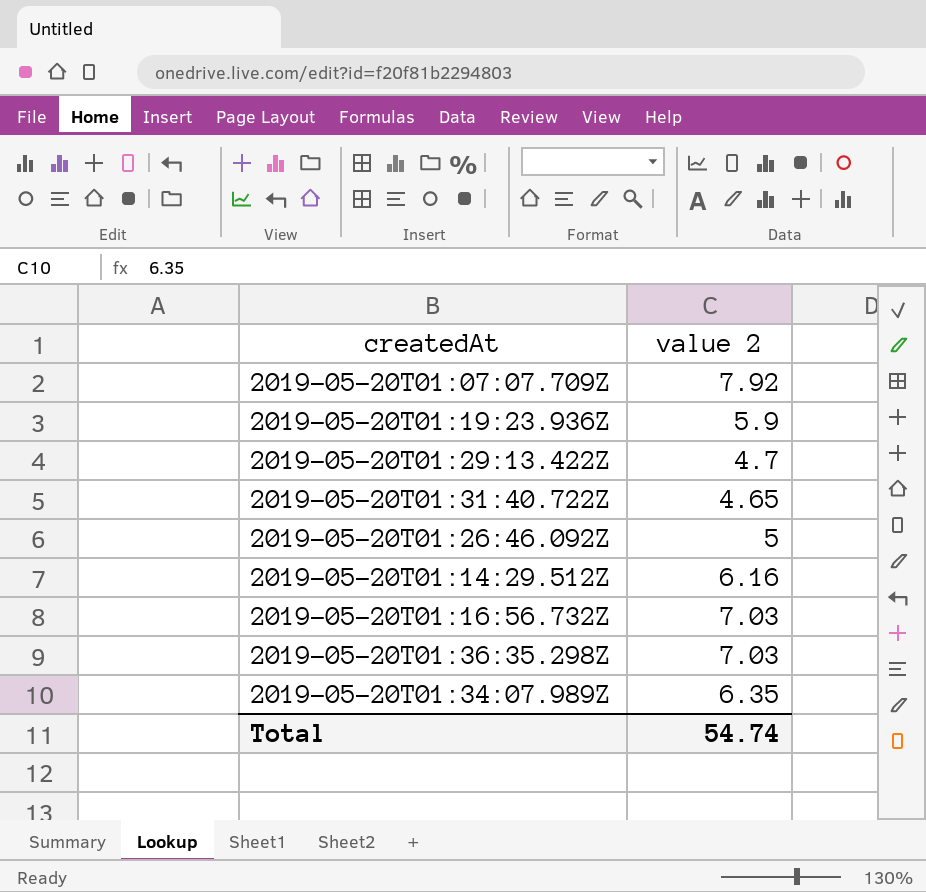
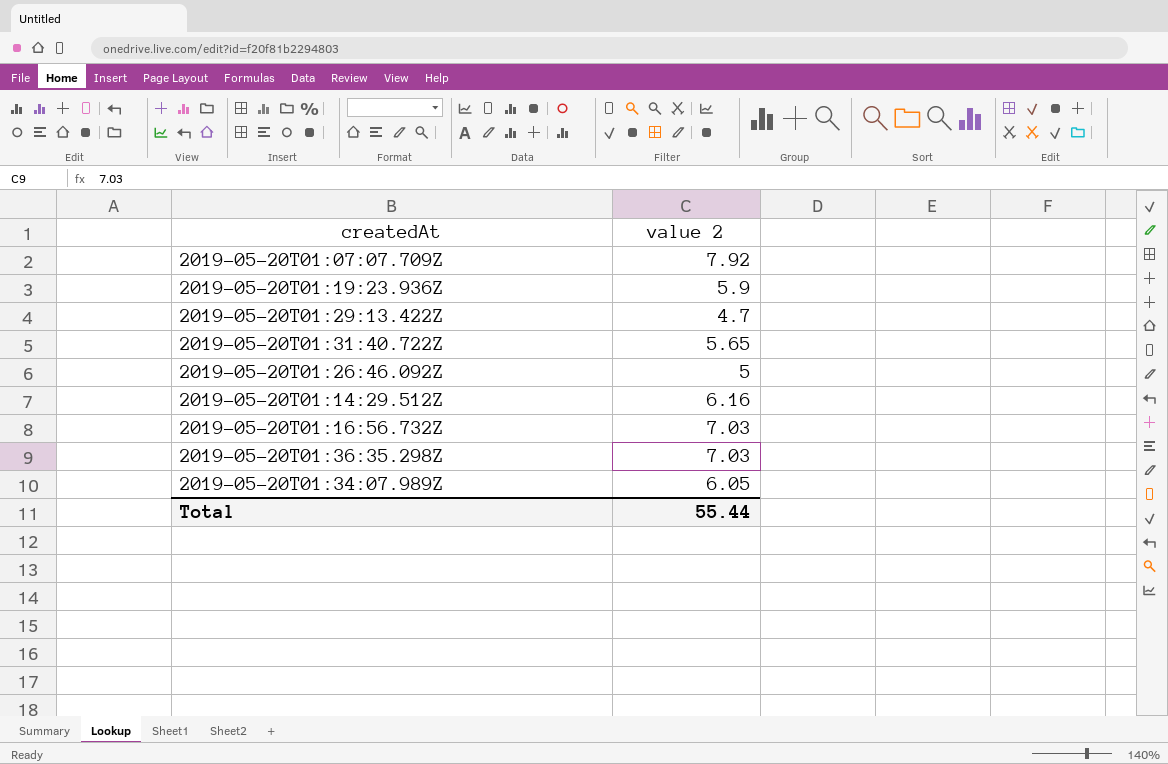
2019-05-20T01:31:40.722Z | value 2: 4.65 -> 5.65
2019-05-20T01:34:07.989Z | value 2: 6.35 -> 6.05
Total | value 2: 54.74 -> 55.44

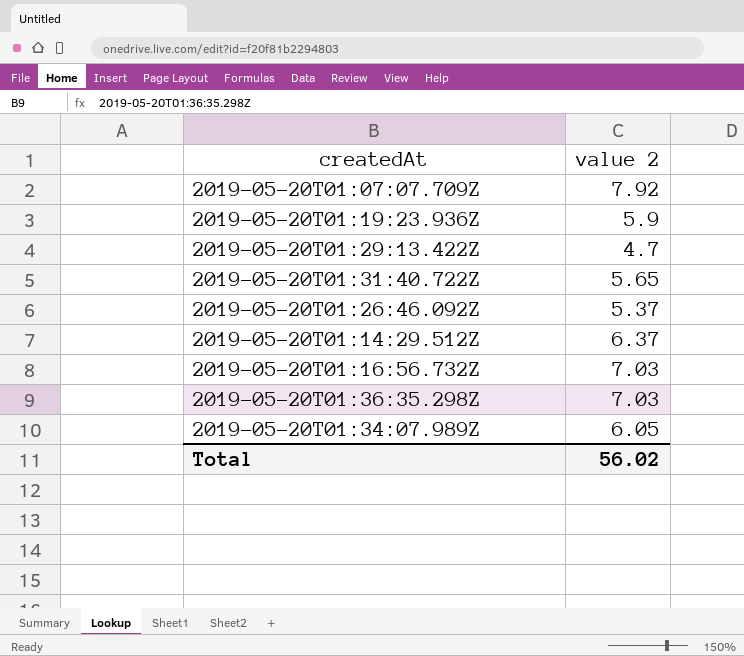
2019-05-20T01:26:46.092Z | value 2: 5 -> 5.37
2019-05-20T01:14:29.512Z | value 2: 6.16 -> 6.37
Total | value 2: 55.44 -> 56.02

